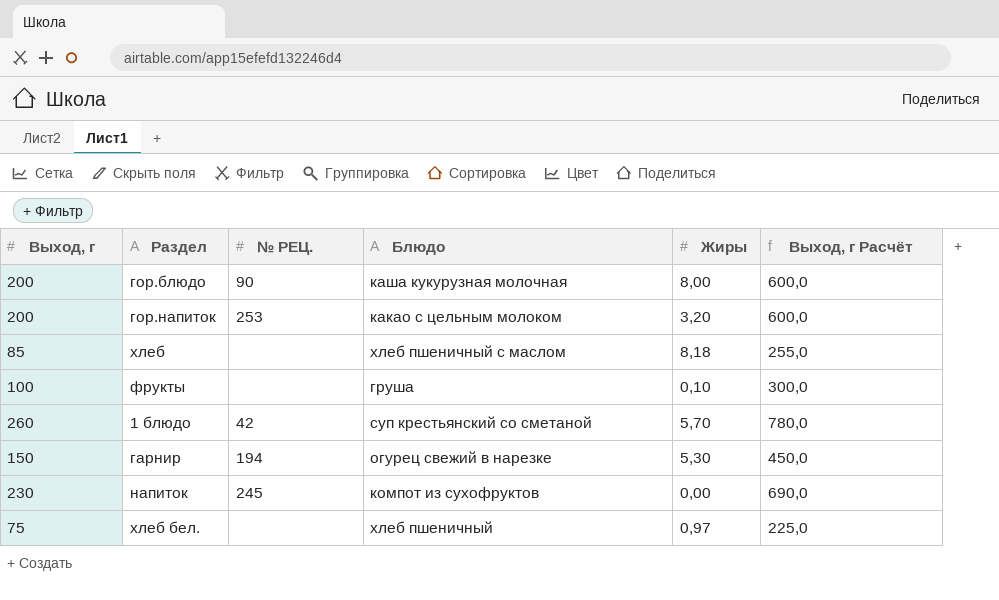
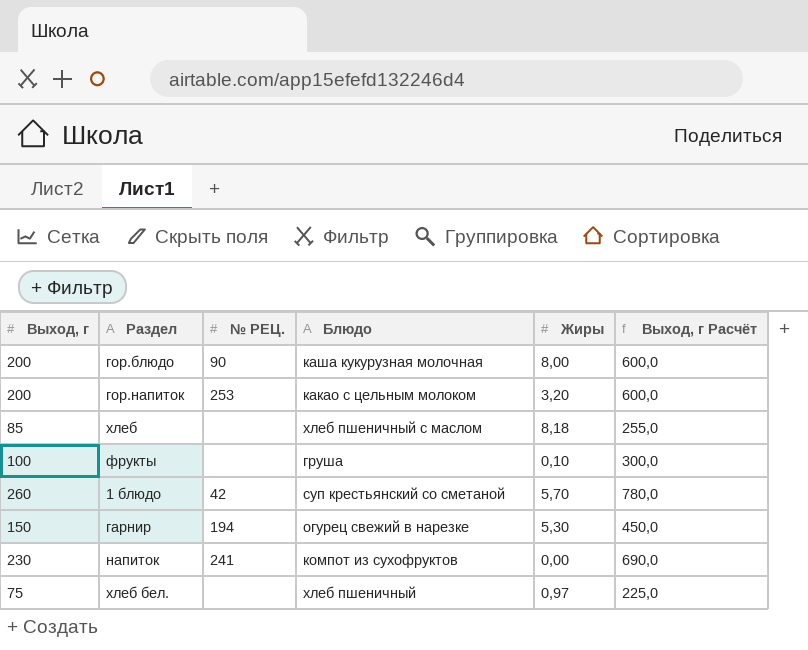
напиток | № РЕЦ.: 245 -> 241

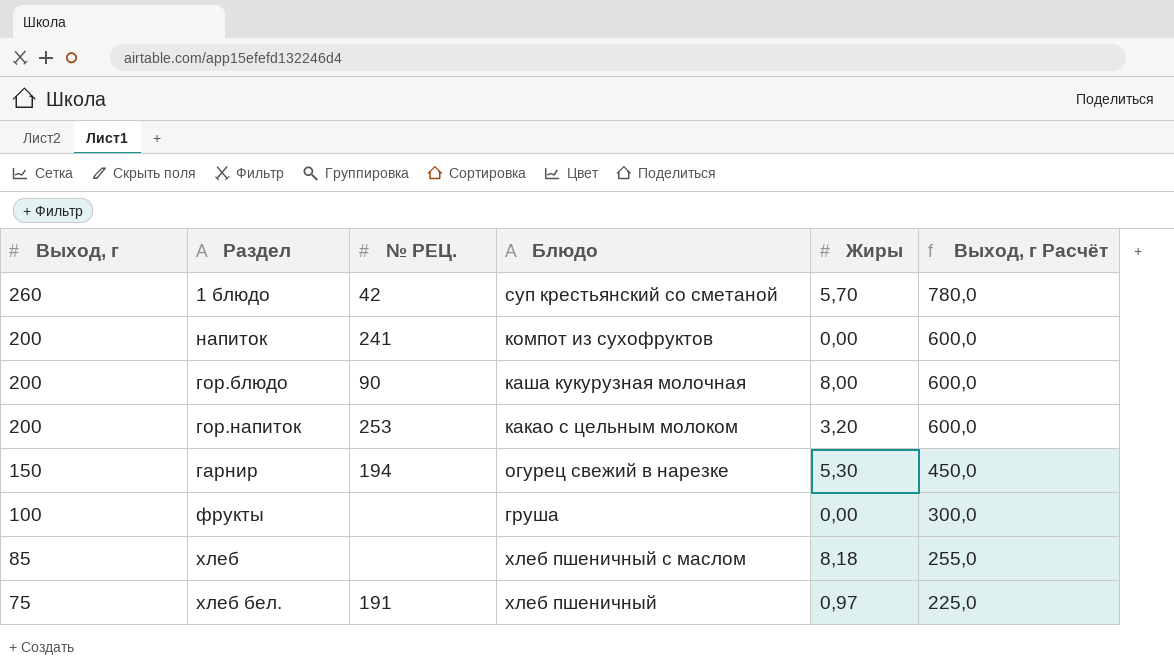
row order: none -> Выход, г descending
напиток | Выход, г: 230 -> 200
напиток | Выход, г Расчёт: 690,0 -> 600,0
фрукты | Жиры: 0,10 -> 0,00
хлеб бел. | № РЕЦ.: none -> 191

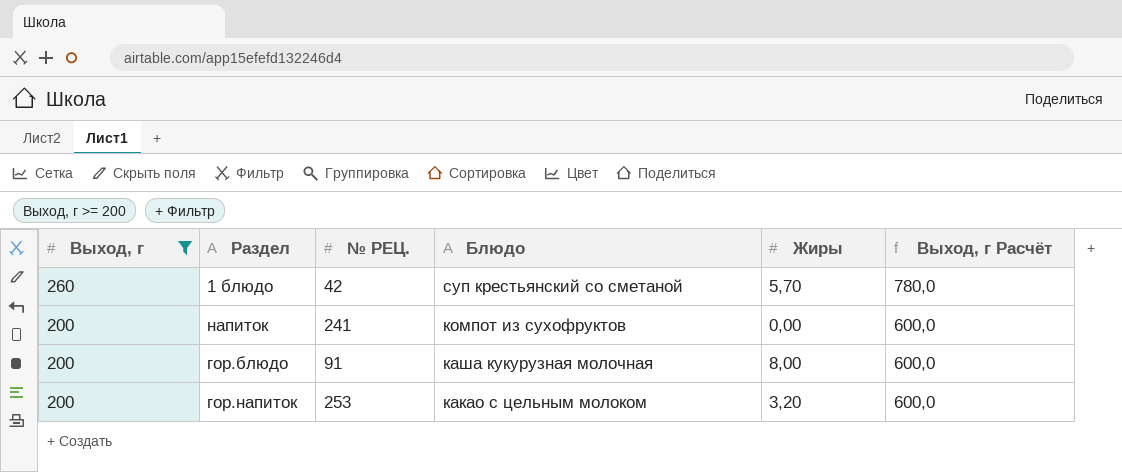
filter: none -> Выход, г >= 200
гор.блюдо | № РЕЦ.: 90 -> 91

